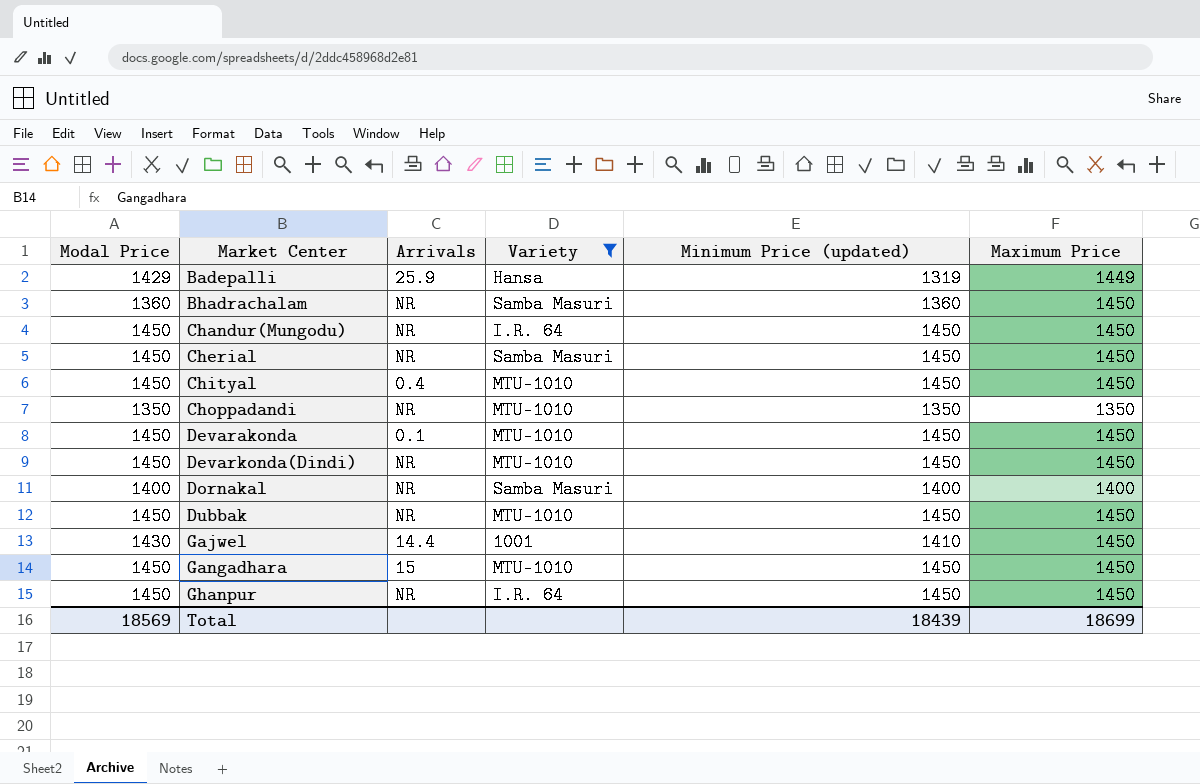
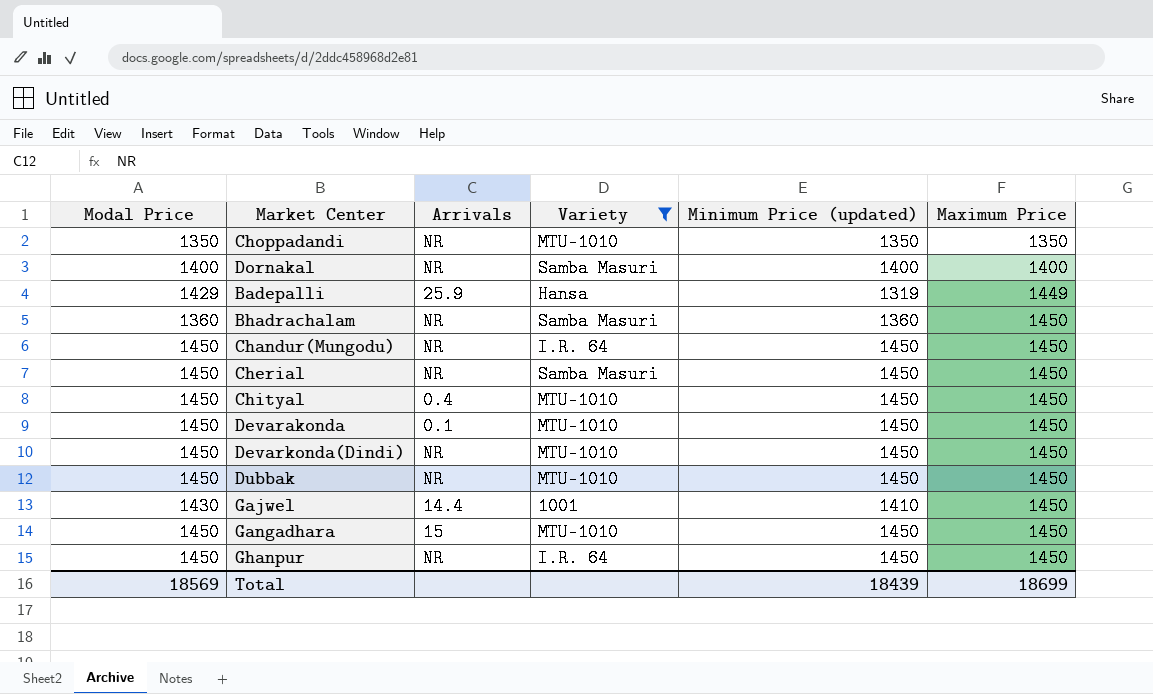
row order: Market Center ascending -> Maximum Price ascending

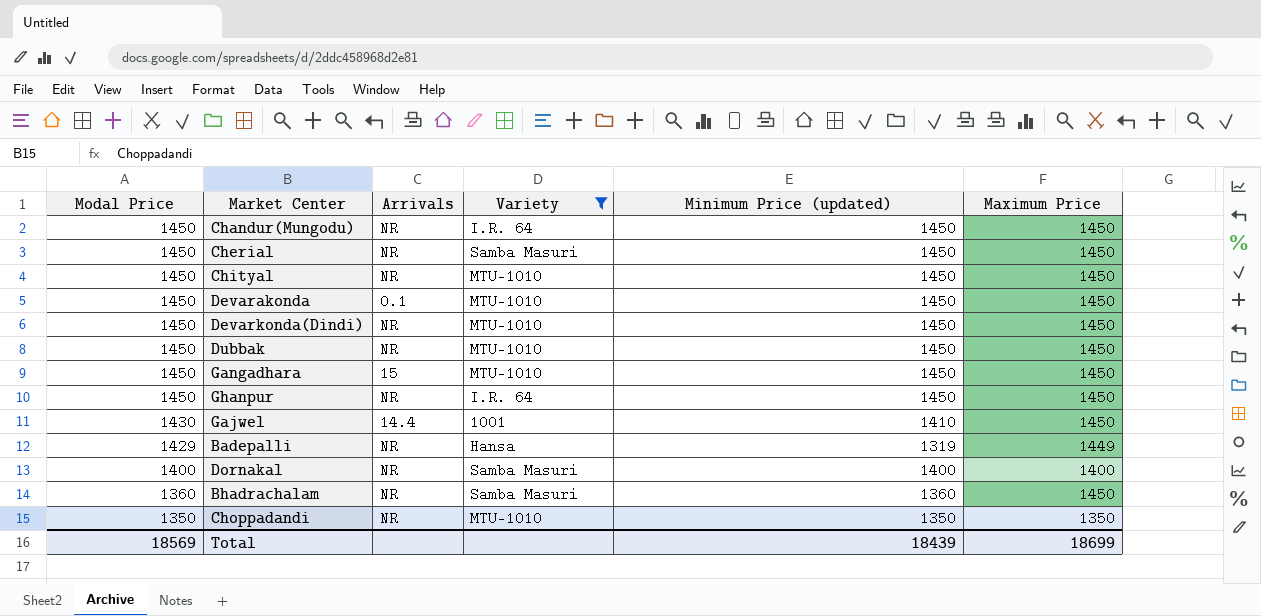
row order: Maximum Price ascending -> Modal Price descending
Chityal | Arrivals: 0.4 -> NR
Badepalli | Arrivals: 25.9 -> NR

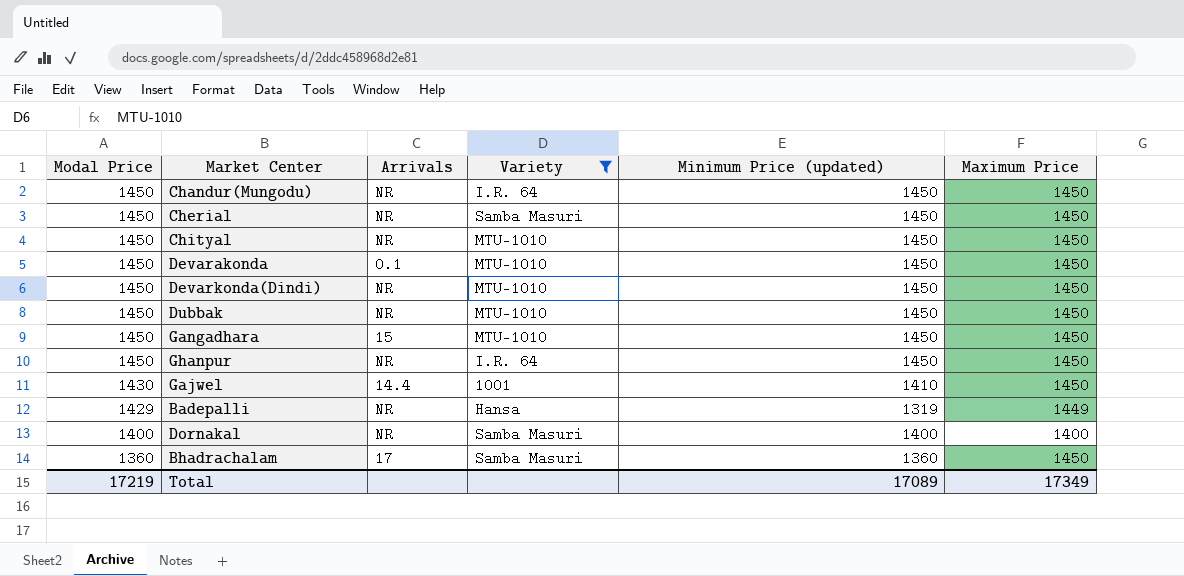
row Choppadandi: 1350 | NR | MTU-1010 | 1350 | 1350 -> none
Bhadrachalam | Arrivals: NR -> 17
Total | Modal Price: 18569 -> 17219
Total | Minimum Price (updated): 18439 -> 17089
Total | Maximum Price: 18699 -> 17349

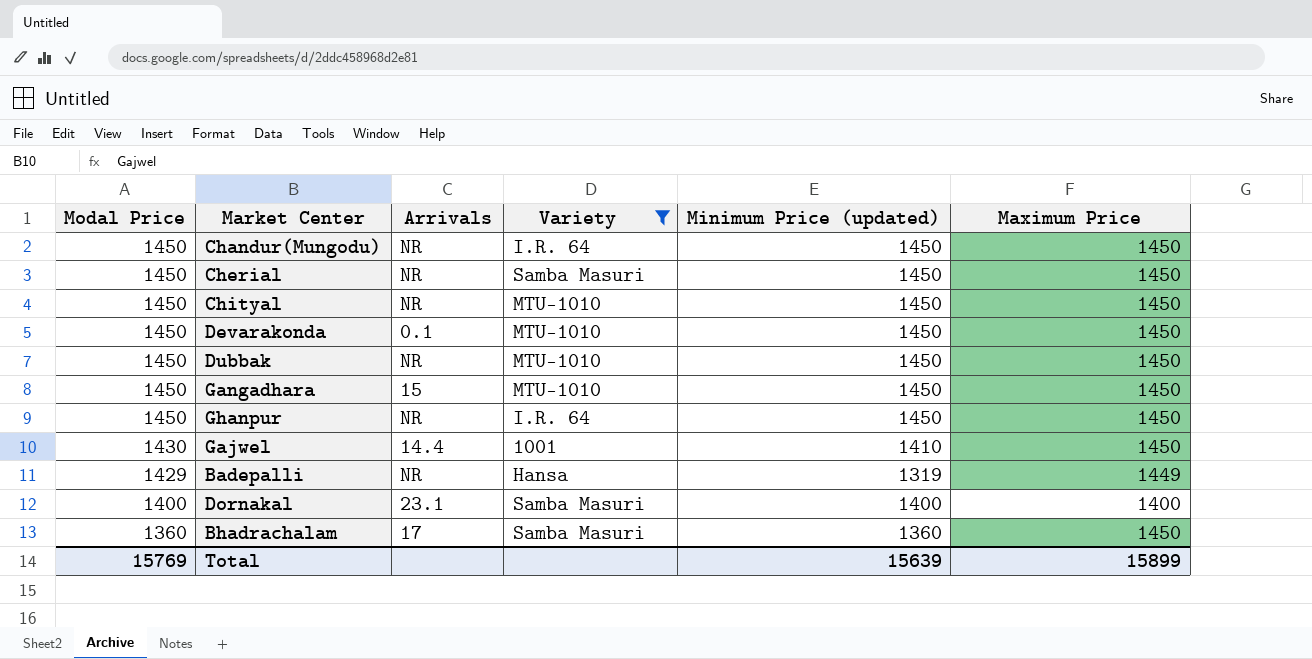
row Devarkonda(Dindi): 1450 | NR | MTU-1010 | 1450 | 1450 -> none
Dornakal | Arrivals: NR -> 23.1
Total | Modal Price: 17219 -> 15769
Total | Minimum Price (updated): 17089 -> 15639
Total | Maximum Price: 17349 -> 15899

